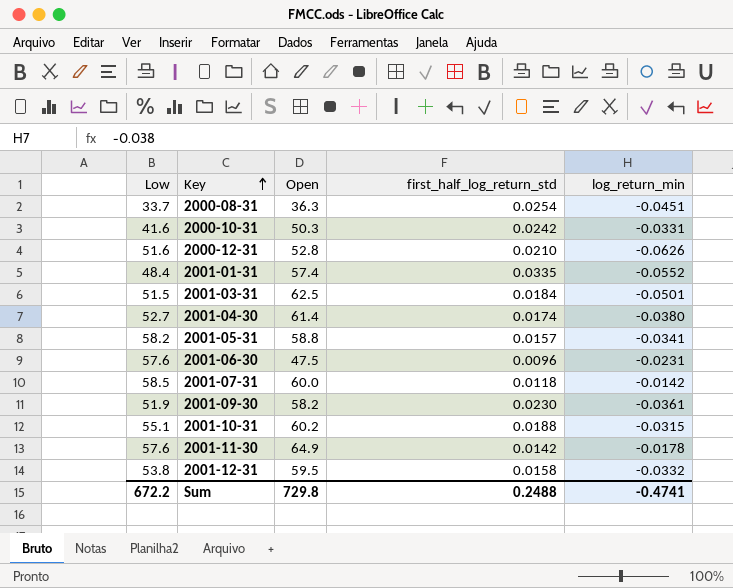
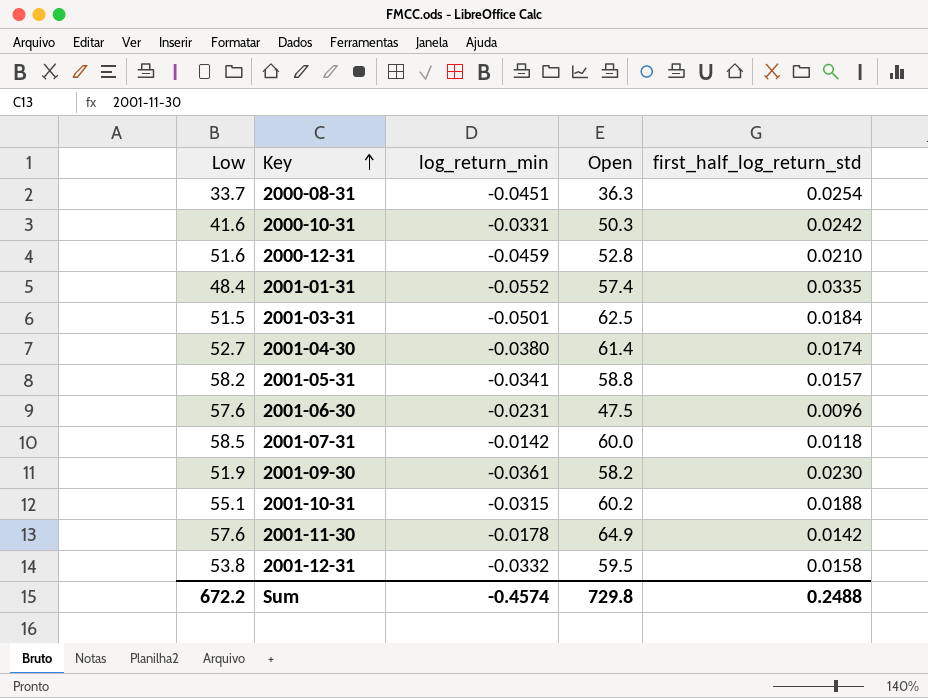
column log_return_min | position: 5 -> 3
2000-12-31 | log_return_min: -0.0626 -> -0.0459
Sum | log_return_min: -0.4741 -> -0.4574

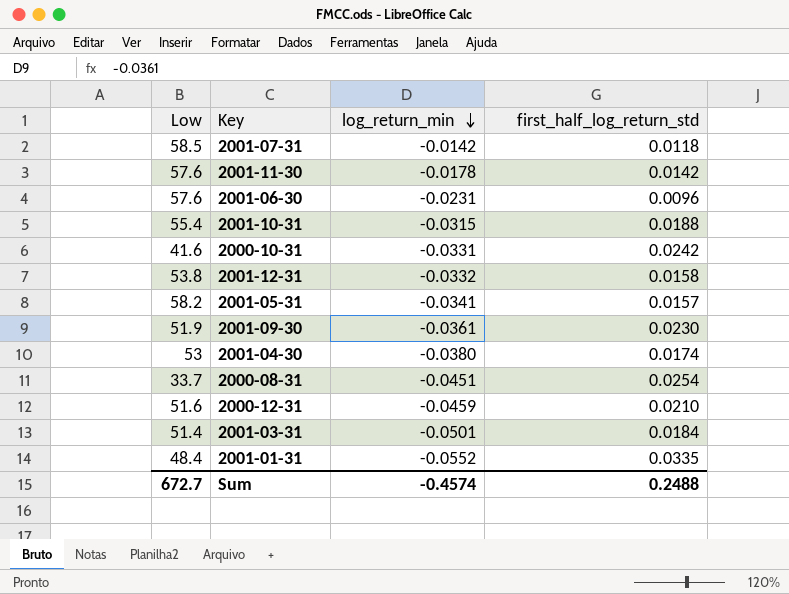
row order: Key ascending -> log_return_min descending
column Open | position: 4 -> none
2001-10-31 | Low: 55.1 -> 55.4
2001-04-30 | Low: 52.7 -> 53
2001-03-31 | Low: 51.5 -> 51.4
Sum | Low: 672.2 -> 672.7

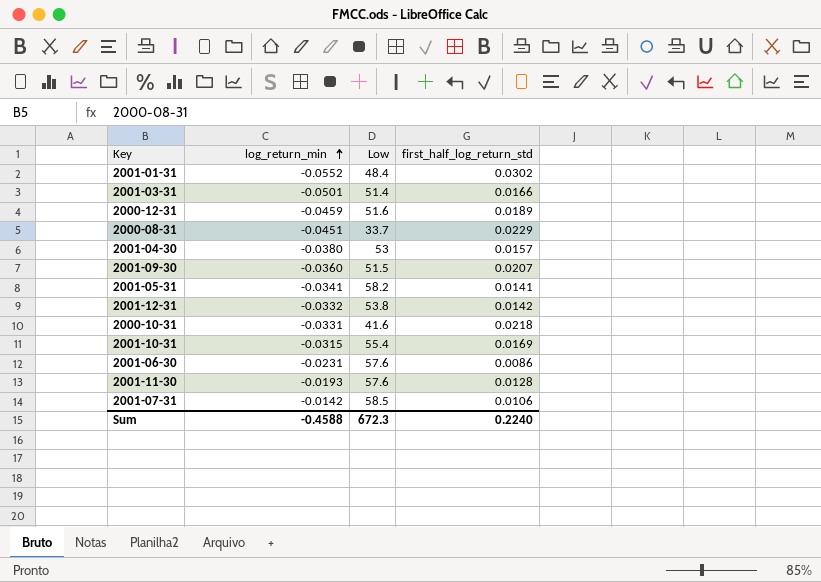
row order: log_return_min descending -> log_return_min ascending
column Low | position: 1 -> 3
2001-01-31 | first_half_log_return_std: 0.0335 -> 0.0302
2001-03-31 | first_half_log_return_std: 0.0184 -> 0.0166
2000-12-31 | first_half_log_return_std: 0.0210 -> 0.0189
2000-08-31 | first_half_log_return_std: 0.0254 -> 0.0229
2001-04-30 | first_half_log_return_std: 0.0174 -> 0.0157
2001-09-30 | log_return_min: -0.0361 -> -0.0360
2001-09-30 | Low: 51.9 -> 51.5
2001-09-30 | first_half_log_return_std: 0.0230 -> 0.0207
2001-05-31 | first_half_log_return_std: 0.0157 -> 0.0141
2001-12-31 | first_half_log_return_std: 0.0158 -> 0.0142
2000-10-31 | first_half_log_return_std: 0.0242 -> 0.0218
2001-10-31 | first_half_log_return_std: 0.0188 -> 0.0169
2001-06-30 | first_half_log_return_std: 0.0096 -> 0.0086
2001-11-30 | log_return_min: -0.0178 -> -0.0193
2001-11-30 | first_half_log_return_std: 0.0142 -> 0.0128
2001-07-31 | first_half_log_return_std: 0.0118 -> 0.0106
Sum | log_return_min: -0.4574 -> -0.4588
Sum | Low: 672.7 -> 672.3
Sum | first_half_log_return_std: 0.2488 -> 0.2240

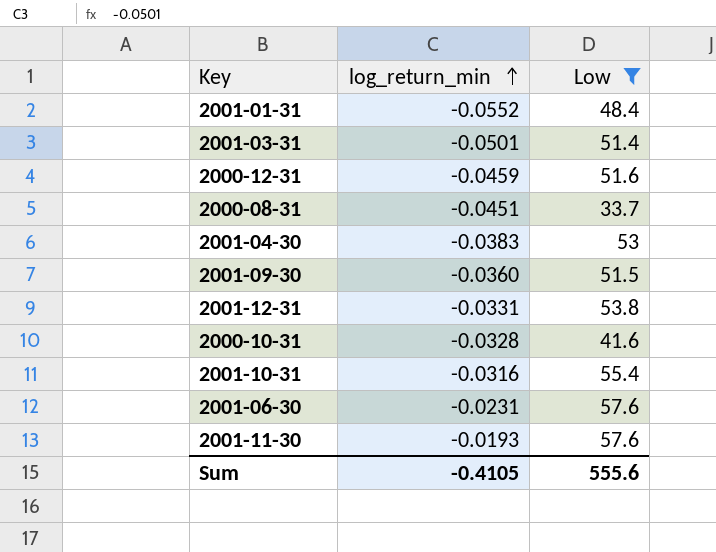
filter: none -> Low <= 57.6
column first_half_log_return_std | position: 4 -> none
2001-04-30 | log_return_min: -0.0380 -> -0.0383
2001-12-31 | log_return_min: -0.0332 -> -0.0331
2000-10-31 | log_return_min: -0.0331 -> -0.0328
2001-10-31 | log_return_min: -0.0315 -> -0.0316
Sum | log_return_min: -0.4588 -> -0.4105
Sum | Low: 672.3 -> 555.6

